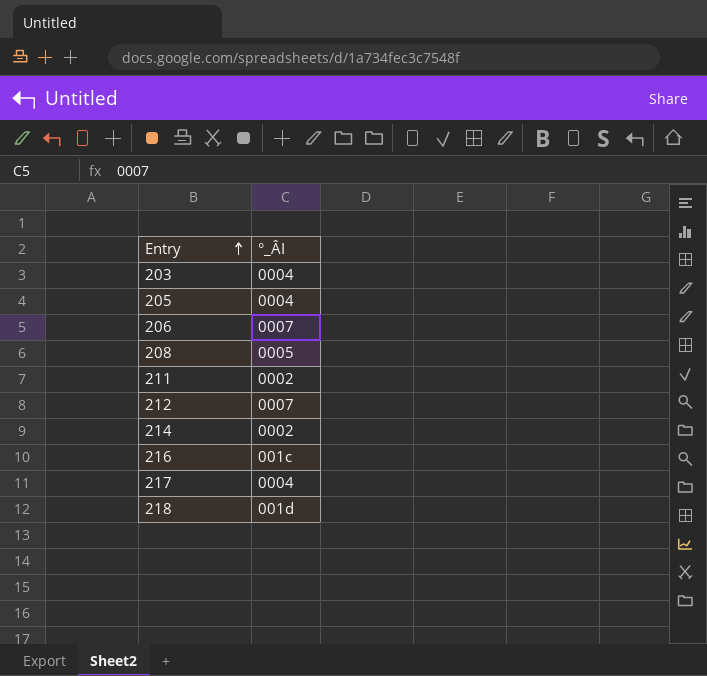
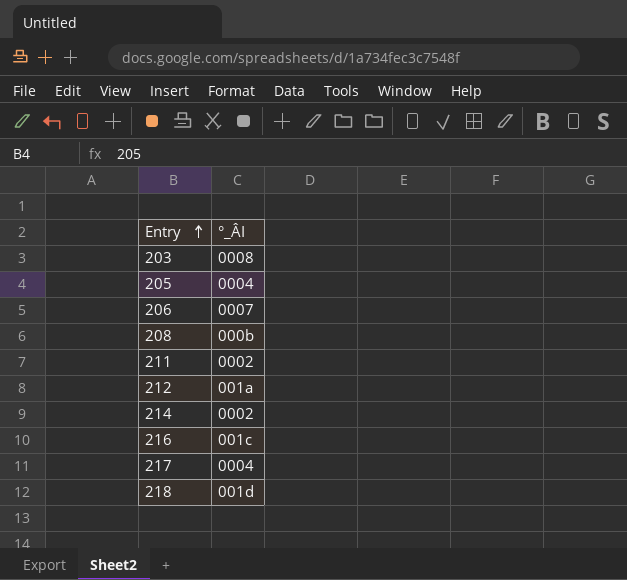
203 | °_ÂI: 0004 -> 0008
208 | °_ÂI: 0005 -> 000b
212 | °_ÂI: 0007 -> 001a

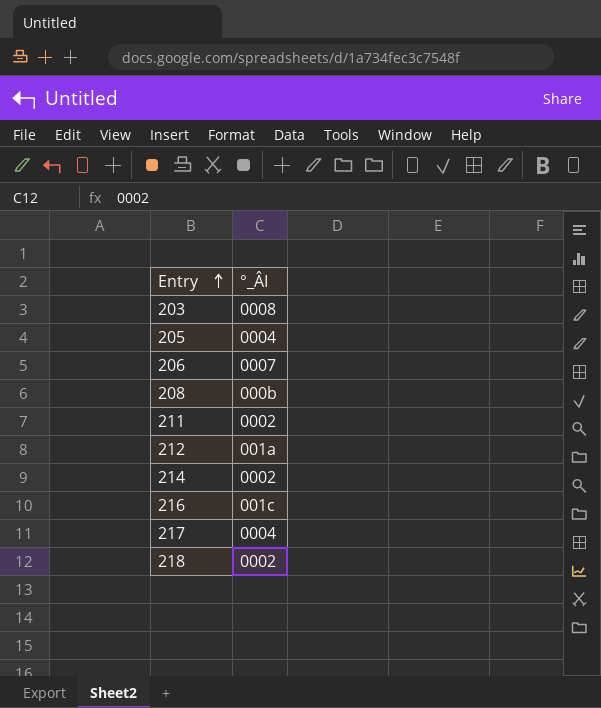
218 | °_ÂI: 001d -> 0002

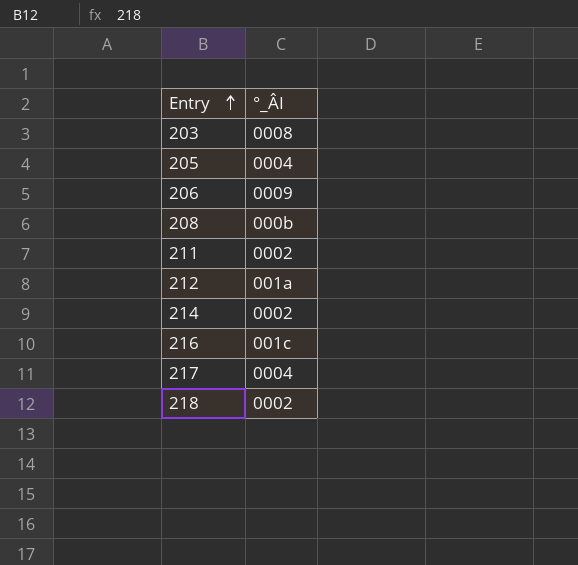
206 | °_ÂI: 0007 -> 0009

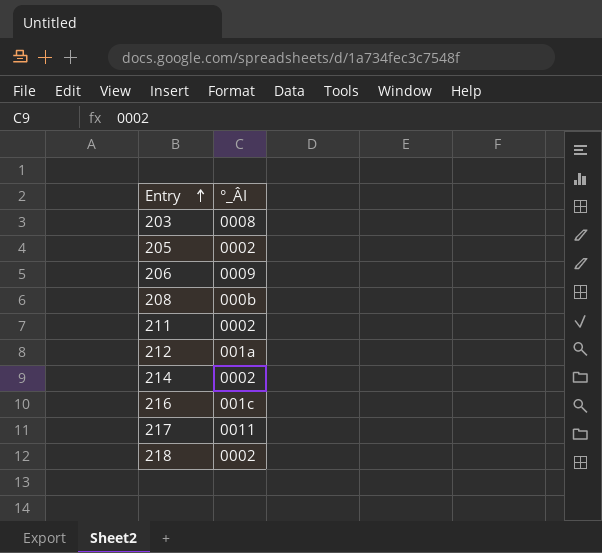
205 | °_ÂI: 0004 -> 0002
217 | °_ÂI: 0004 -> 0011

